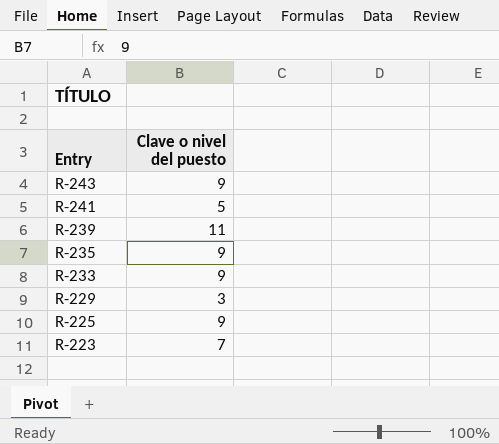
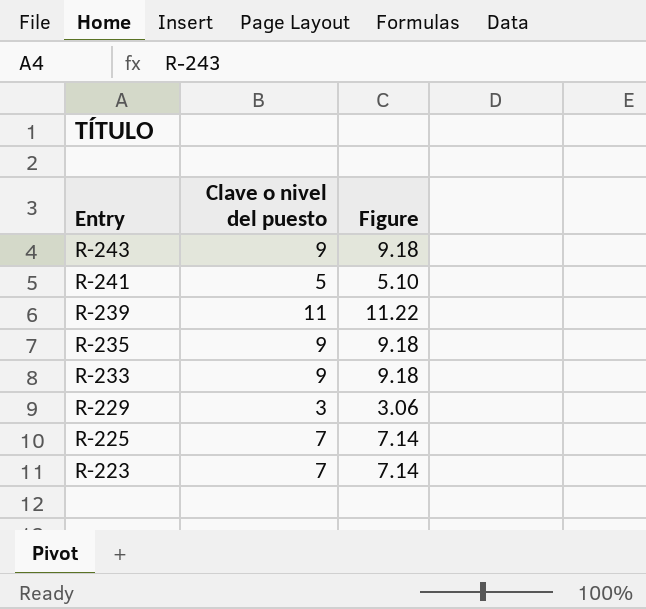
column Figure | formula: none -> [Clave o nivel del puesto] * 1.02
R-225 | Clave o nivel del puesto: 9 -> 7

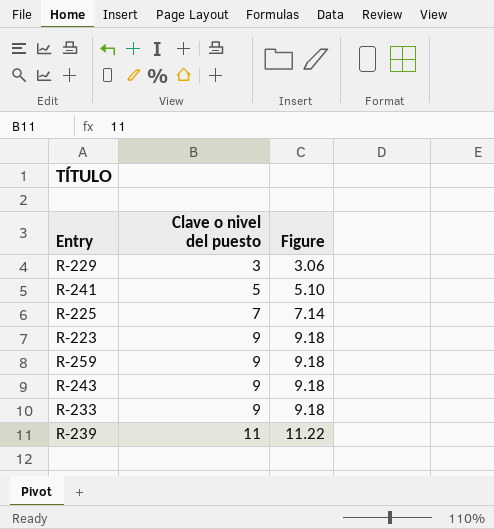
row order: Entry descending -> Clave o nivel del puesto ascending
row R-235: 9 | 9.18 -> none
R-223 | Clave o nivel del puesto: 7 -> 9
R-223 | Figure: 7.14 -> 9.18
row R-259: none -> 9 | 9.18

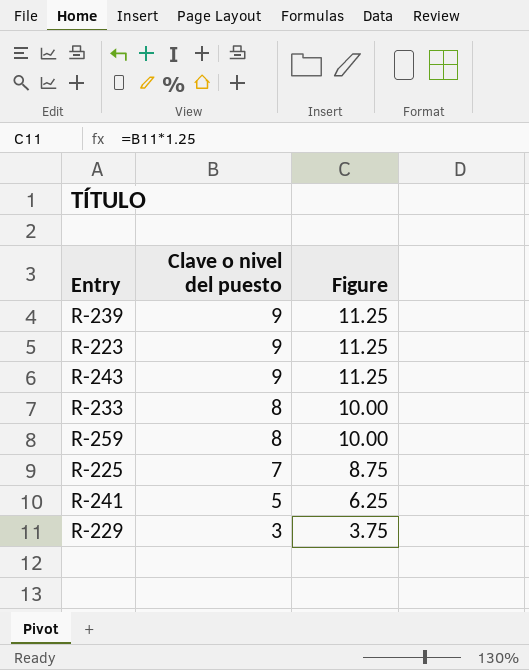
row order: Clave o nivel del puesto ascending -> Clave o nivel del puesto descending
column Figure | formula: [Clave o nivel del puesto] * 1.02 -> [Clave o nivel del puesto] * 1.25
R-239 | Clave o nivel del puesto: 11 -> 9
R-233 | Clave o nivel del puesto: 9 -> 8
R-259 | Clave o nivel del puesto: 9 -> 8

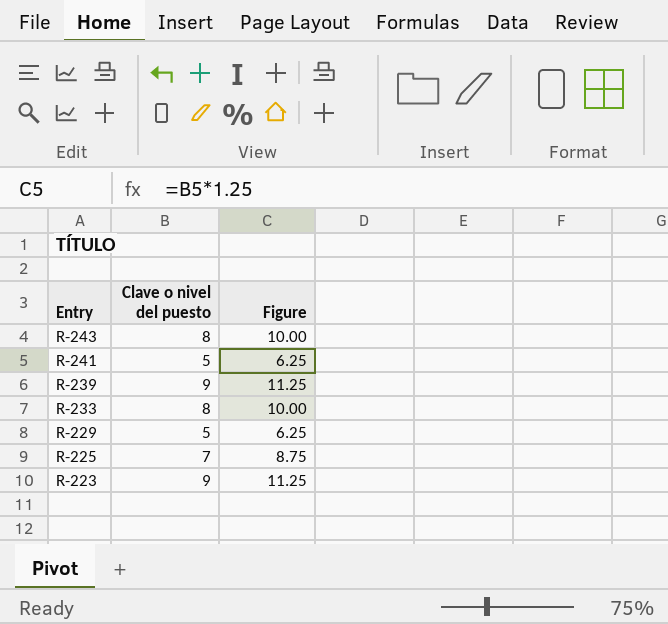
row order: Clave o nivel del puesto descending -> Entry descending
row R-259: 8 | 10.00 -> none
R-243 | Clave o nivel del puesto: 9 -> 8
R-243 | Figure: 11.25 -> 10.00
R-229 | Clave o nivel del puesto: 3 -> 5
R-229 | Figure: 3.75 -> 6.25

